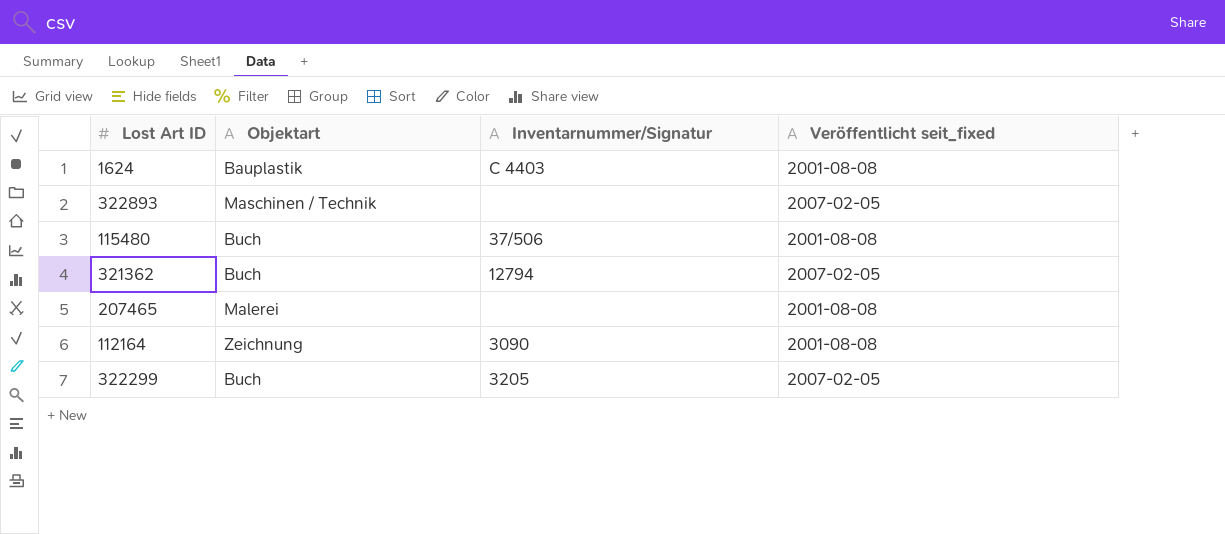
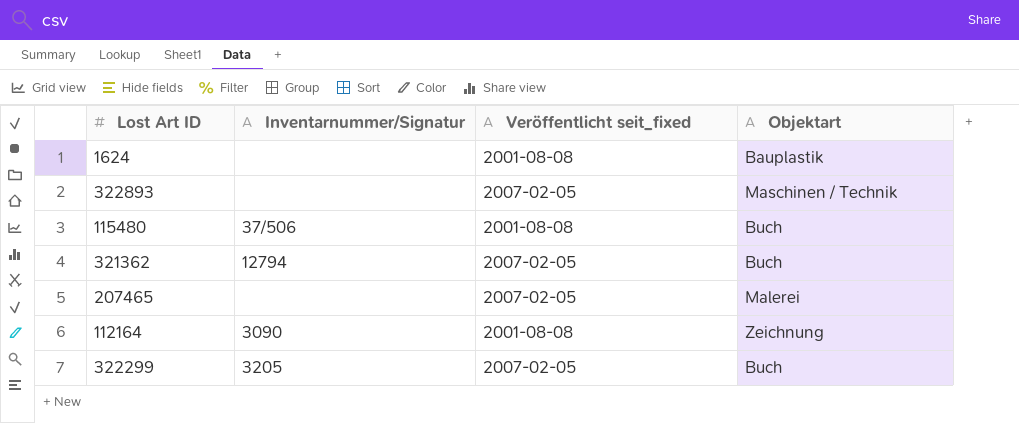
column Objektart | position: 2 -> 4
1624 | Inventarnummer/Signatur: C 4403 -> none
207465 | Veröffentlicht seit_fixed: 2001-08-08 -> 2007-02-05

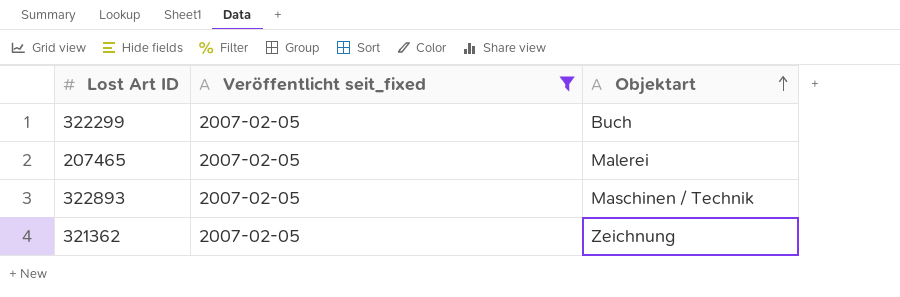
filter: none -> Veröffentlicht seit_fixed = 2007-02-05
row order: none -> Objektart ascending
column Inventarnummer/Signatur | position: 2 -> none
321362 | Objektart: Buch -> Zeichnung

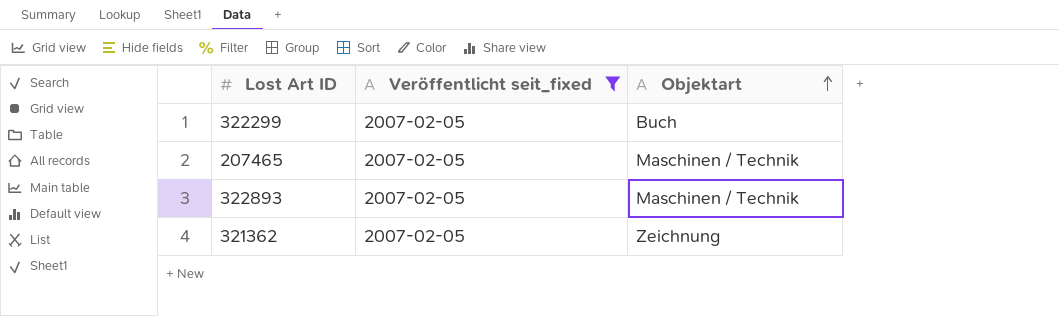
207465 | Objektart: Malerei -> Maschinen / Technik

